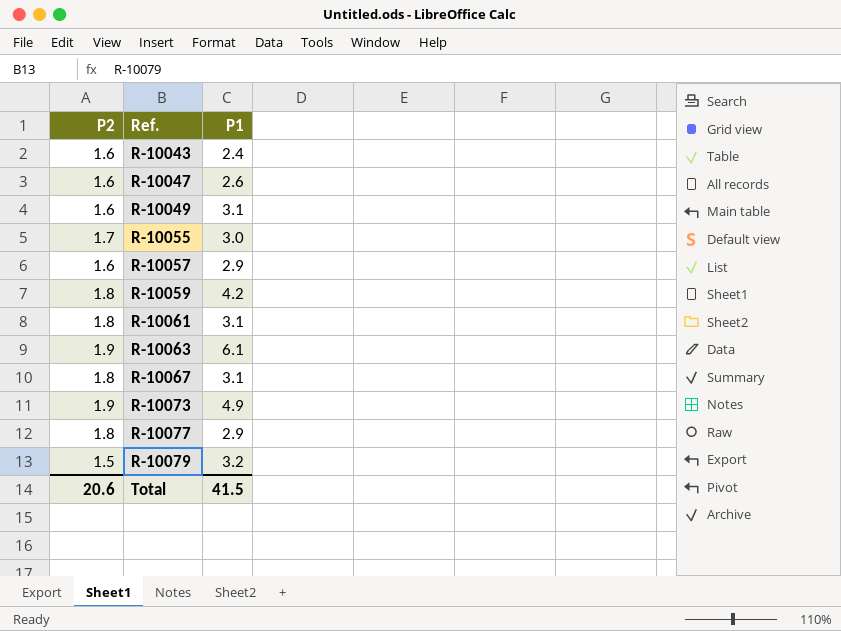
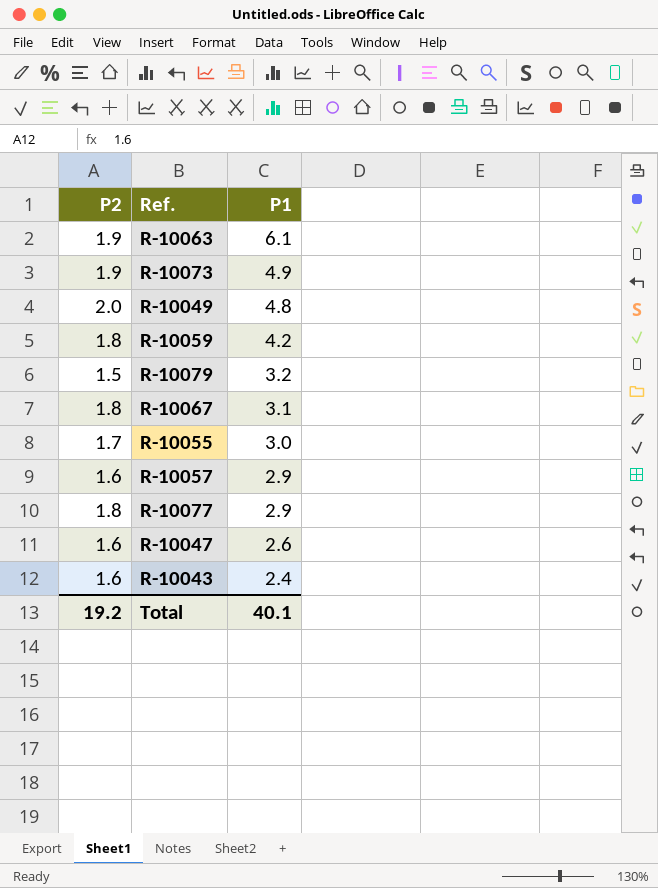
row order: Ref. ascending -> P1 descending
row R-10061: 1.8 | 3.1 -> none
R-10049 | P2: 1.6 -> 2.0
R-10049 | P1: 3.1 -> 4.8
Total | P2: 20.6 -> 19.2
Total | P1: 41.5 -> 40.1

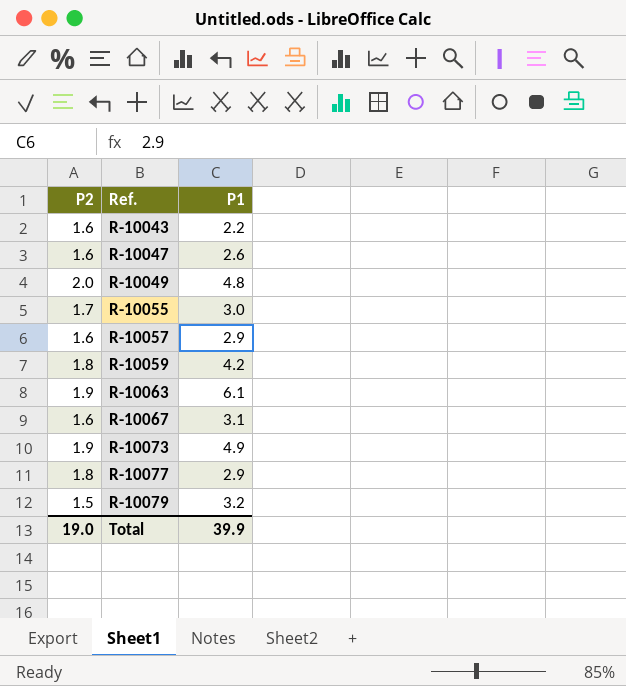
row order: P1 descending -> Ref. ascending
R-10043 | P1: 2.4 -> 2.2
R-10067 | P2: 1.8 -> 1.6
Total | P2: 19.2 -> 19.0
Total | P1: 40.1 -> 39.9

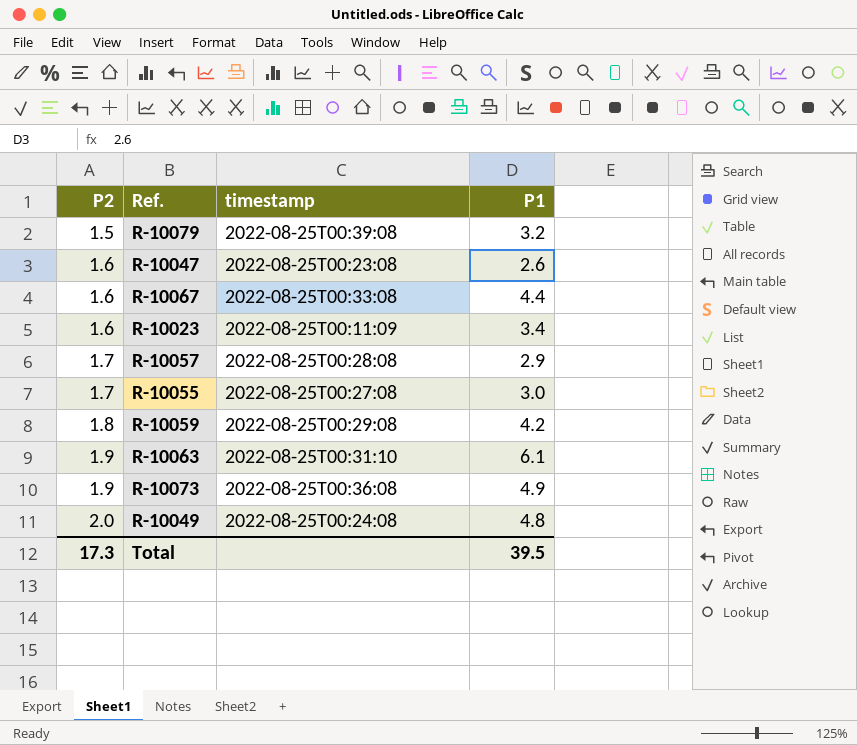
row order: Ref. ascending -> P2 ascending
column timestamp | position: none -> 3
row R-10043: 1.6 | 2.2 -> none
row R-10077: 1.8 | 2.9 -> none
R-10067 | P1: 3.1 -> 4.4
row R-10023: none -> 1.6 | 2022-08-25T00:11:09 | 3.4
R-10057 | P2: 1.6 -> 1.7
Total | P2: 19.0 -> 17.3
Total | P1: 39.9 -> 39.5

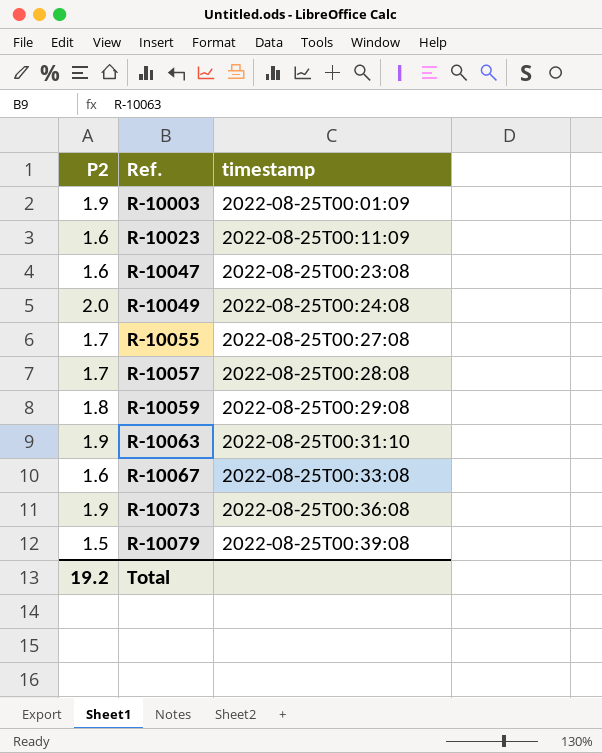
row order: P2 ascending -> Ref. ascending
column P1 | position: 4 -> none
row R-10003: none -> 1.9 | 2022-08-25T00:01:09
Total | P2: 17.3 -> 19.2

